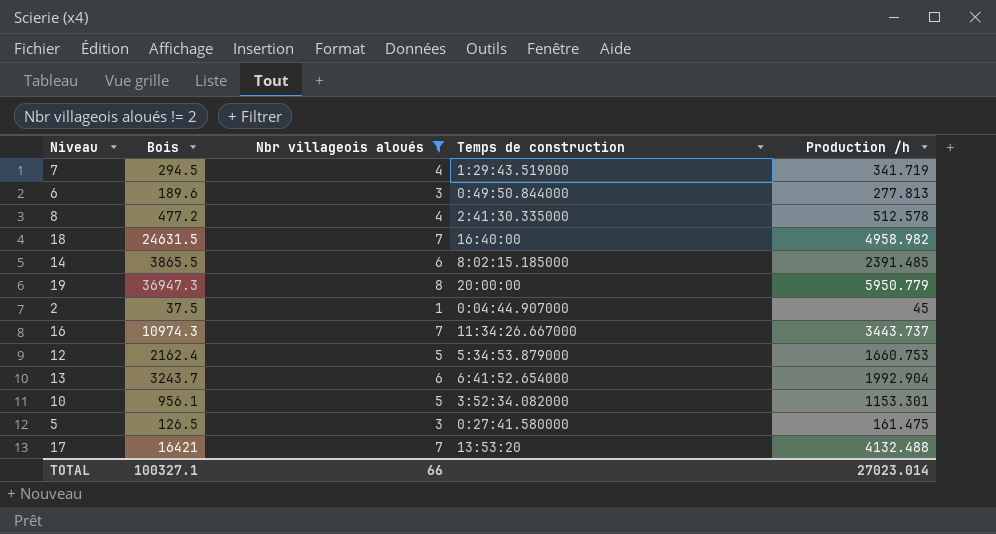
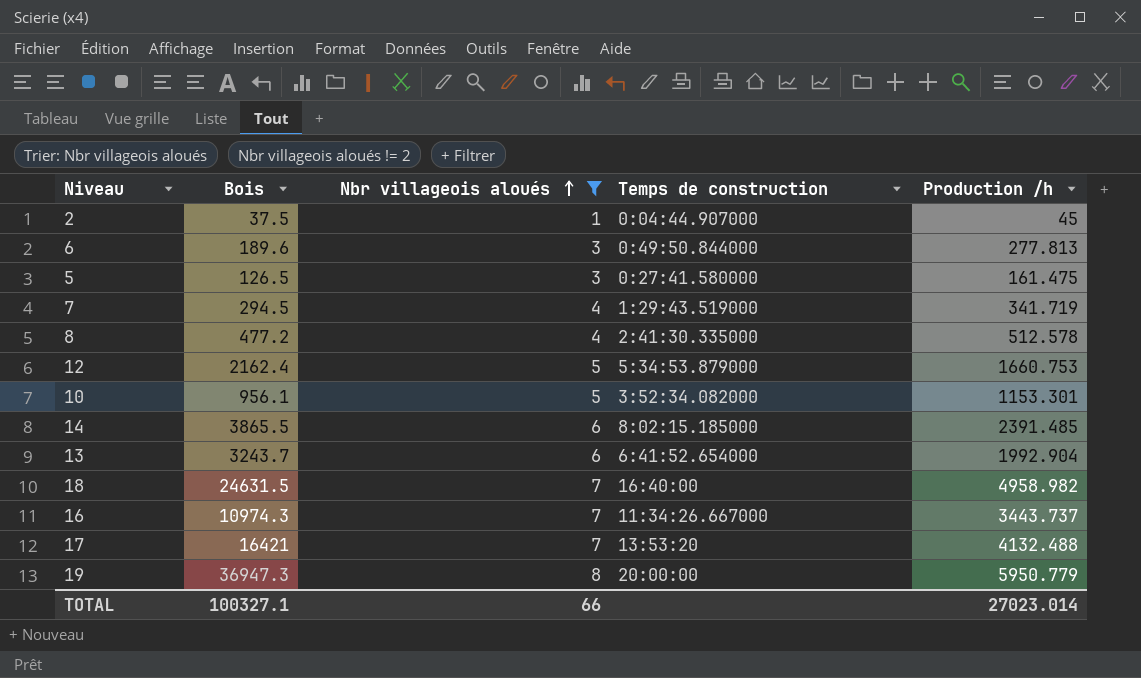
row order: none -> Nbr villageois aloués ascending

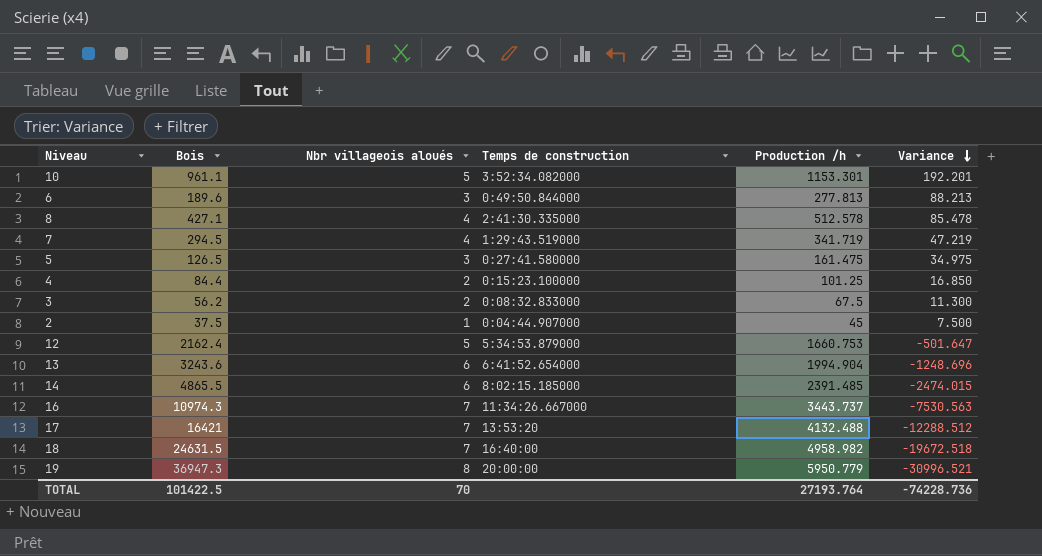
filter: Nbr villageois aloués != 2 -> none
row order: Nbr villageois aloués ascending -> Variance descending
column Variance | formula: none -> [Production /h] - [Bois]
10 | Bois: 956.1 -> 961.1
8 | Bois: 477.2 -> 427.1
13 | Bois: 3243.7 -> 3243.6
13 | Production /h: 1992.904 -> 1994.904
14 | Bois: 3865.5 -> 4865.5
TOTAL | Bois: 100327.1 -> 101422.5
TOTAL | Nbr villageois aloués: 66 -> 70
TOTAL | Production /h: 27023.014 -> 27193.764

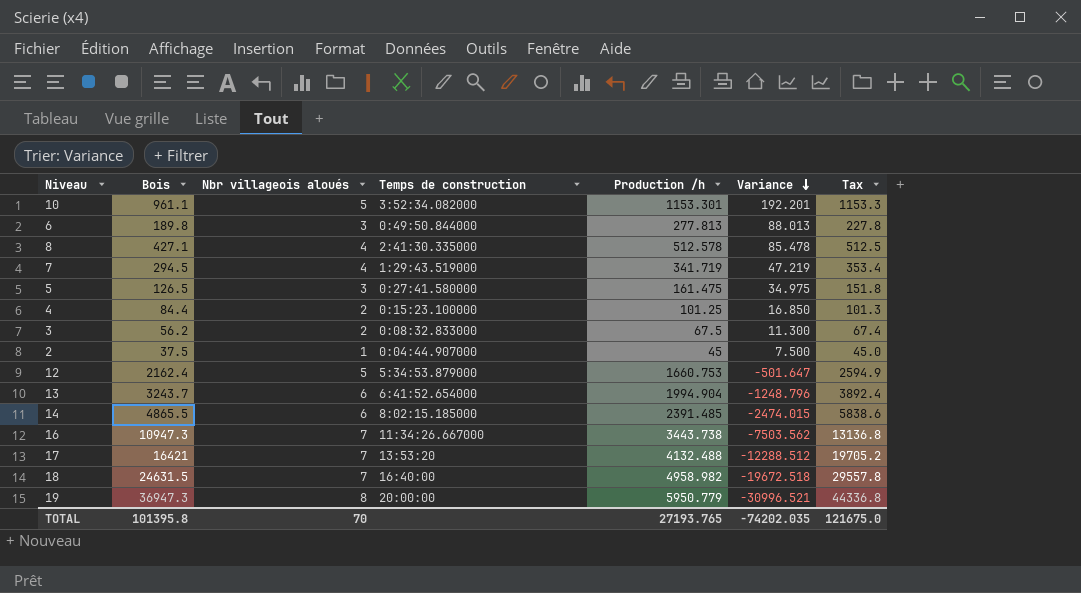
column Tax | formula: none -> [Bois] * 1.2
6 | Bois: 189.6 -> 189.8
6 | Variance: 88.213 -> 88.013
13 | Bois: 3243.6 -> 3243.7
13 | Variance: -1248.696 -> -1248.796
16 | Bois: 10974.3 -> 10947.3
16 | Production /h: 3443.737 -> 3443.738
16 | Variance: -7530.563 -> -7503.562
TOTAL | Bois: 101422.5 -> 101395.8
TOTAL | Production /h: 27193.764 -> 27193.765
TOTAL | Variance: -74228.736 -> -74202.035

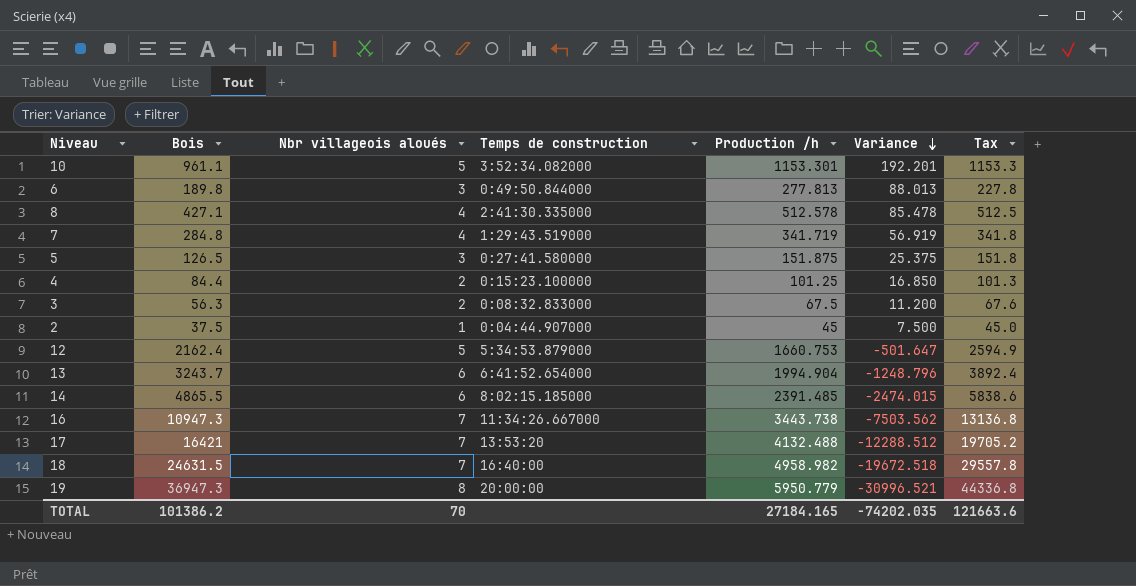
7 | Bois: 294.5 -> 284.8
7 | Variance: 47.219 -> 56.919
7 | Tax: 353.4 -> 341.8
5 | Production /h: 161.475 -> 151.875
5 | Variance: 34.975 -> 25.375
3 | Bois: 56.2 -> 56.3
3 | Variance: 11.300 -> 11.200
3 | Tax: 67.4 -> 67.6
TOTAL | Bois: 101395.8 -> 101386.2
TOTAL | Production /h: 27193.765 -> 27184.165
TOTAL | Tax: 121675.0 -> 121663.6

